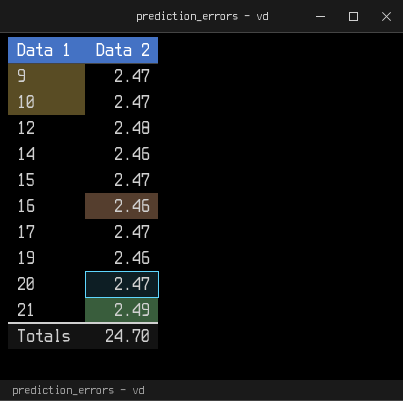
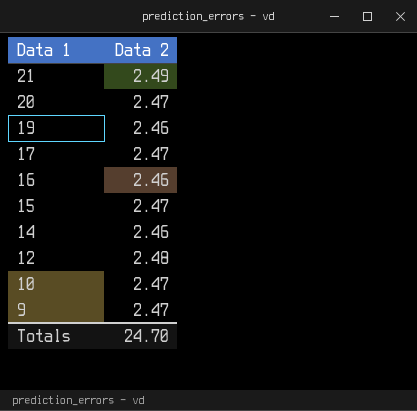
row order: Data 1 ascending -> Data 1 descending

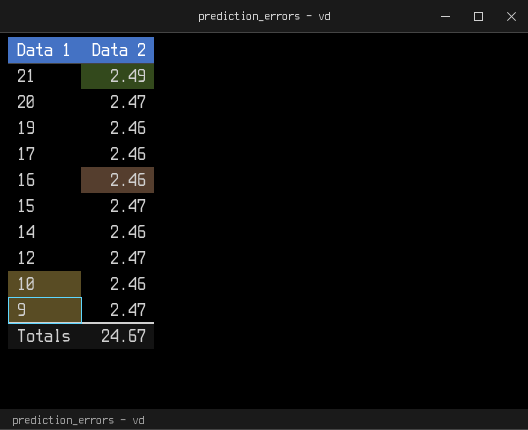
17 | Data 2: 2.47 -> 2.46
12 | Data 2: 2.48 -> 2.47
10 | Data 2: 2.47 -> 2.46
Totals | Data 2: 24.70 -> 24.67

